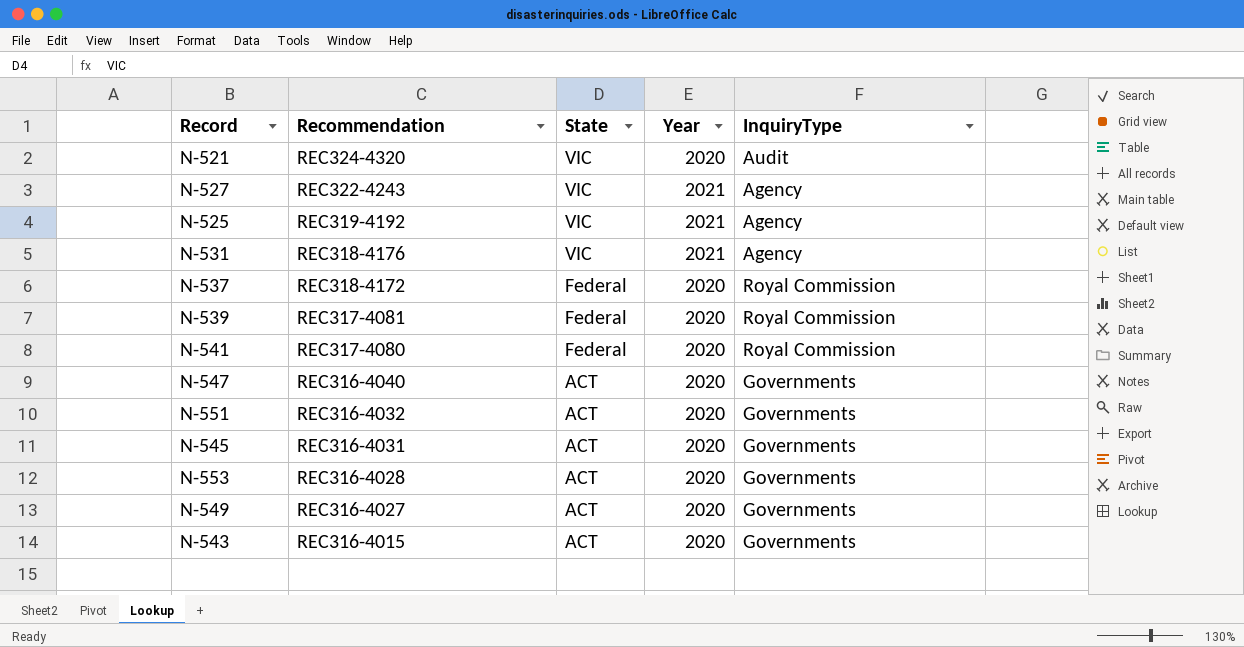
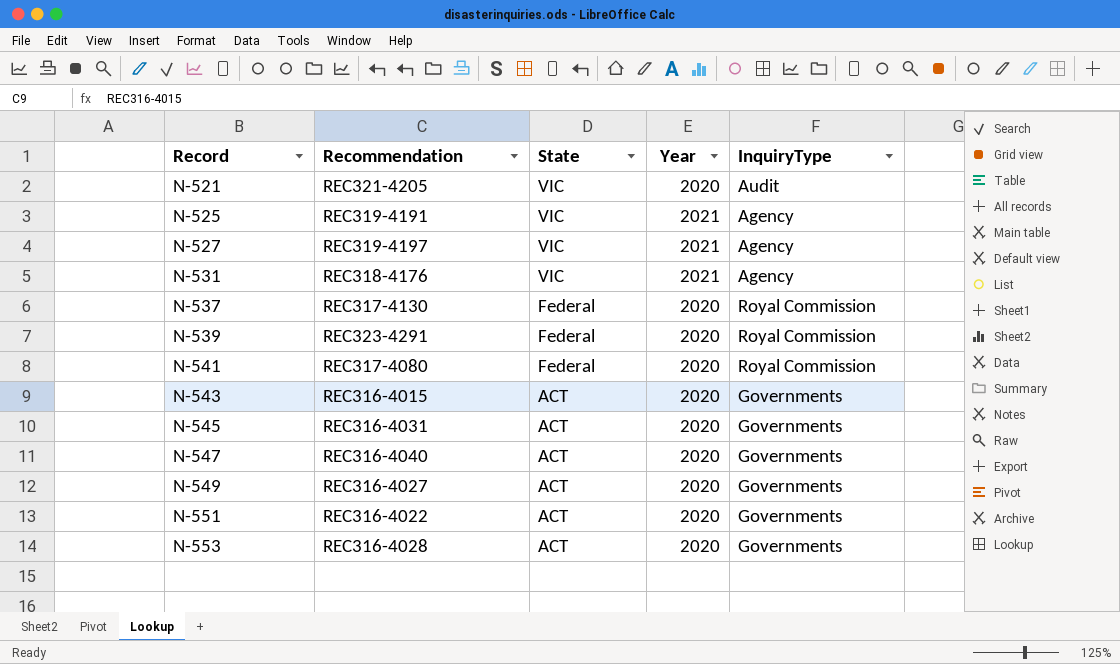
row order: Recommendation descending -> Record ascending
N-521 | Recommendation: REC324-4320 -> REC321-4205
N-525 | Recommendation: REC319-4192 -> REC319-4191
N-527 | Recommendation: REC322-4243 -> REC319-4197
N-537 | Recommendation: REC318-4172 -> REC317-4130
N-539 | Recommendation: REC317-4081 -> REC323-4291
N-551 | Recommendation: REC316-4032 -> REC316-4022

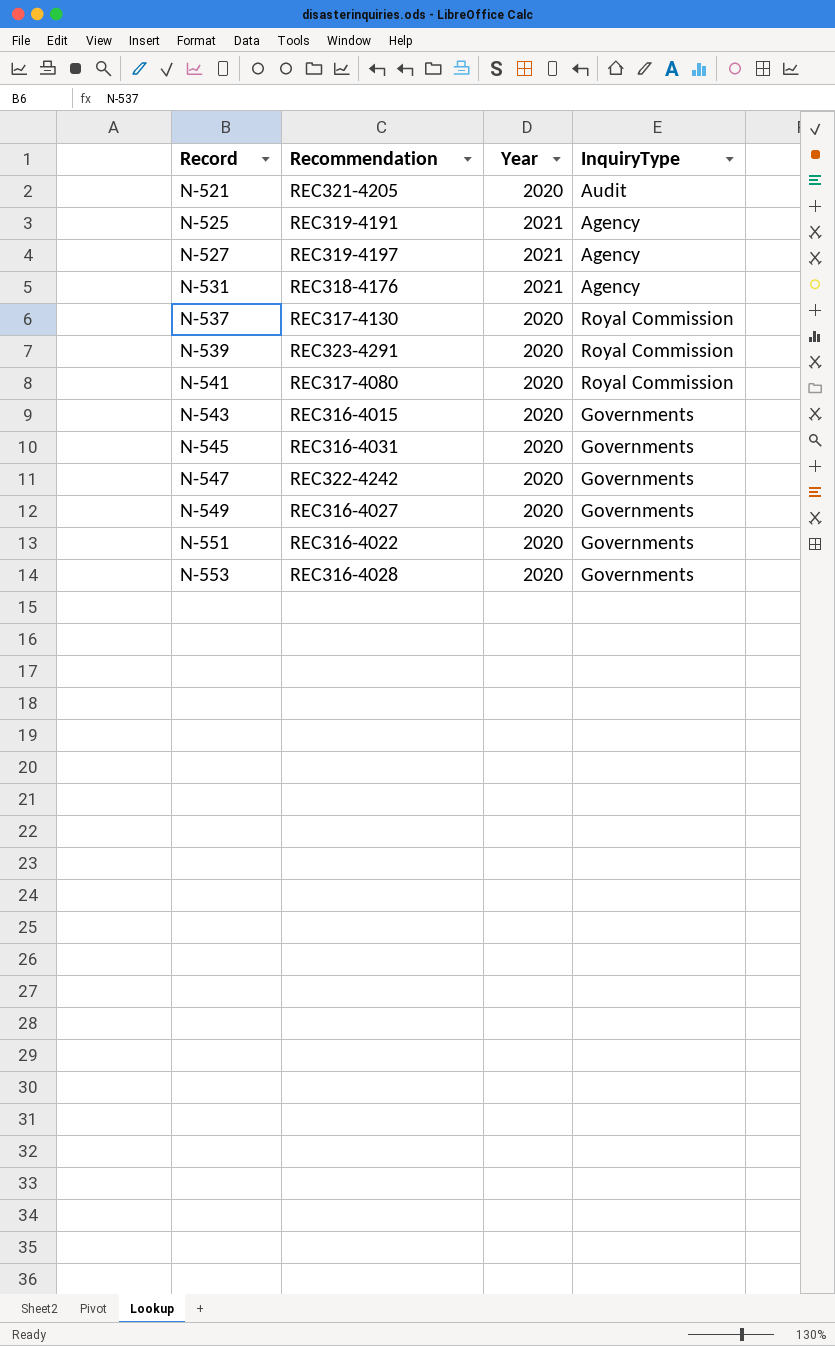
column State | position: 3 -> none
N-547 | Recommendation: REC316-4040 -> REC322-4242

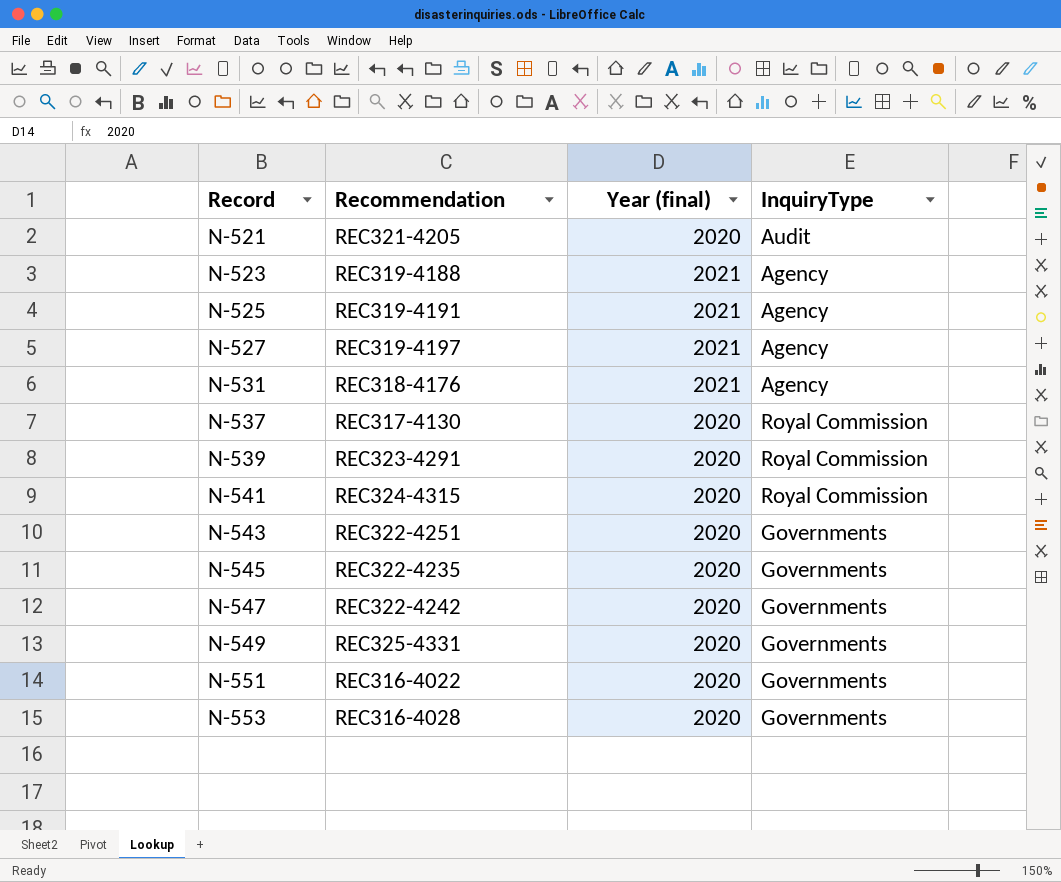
column name: Year -> Year (final)
row N-523: none -> REC319-4188 | 2021 | Agency
N-541 | Recommendation: REC317-4080 -> REC324-4315
N-543 | Recommendation: REC316-4015 -> REC322-4251
N-545 | Recommendation: REC316-4031 -> REC322-4235
N-549 | Recommendation: REC316-4027 -> REC325-4331

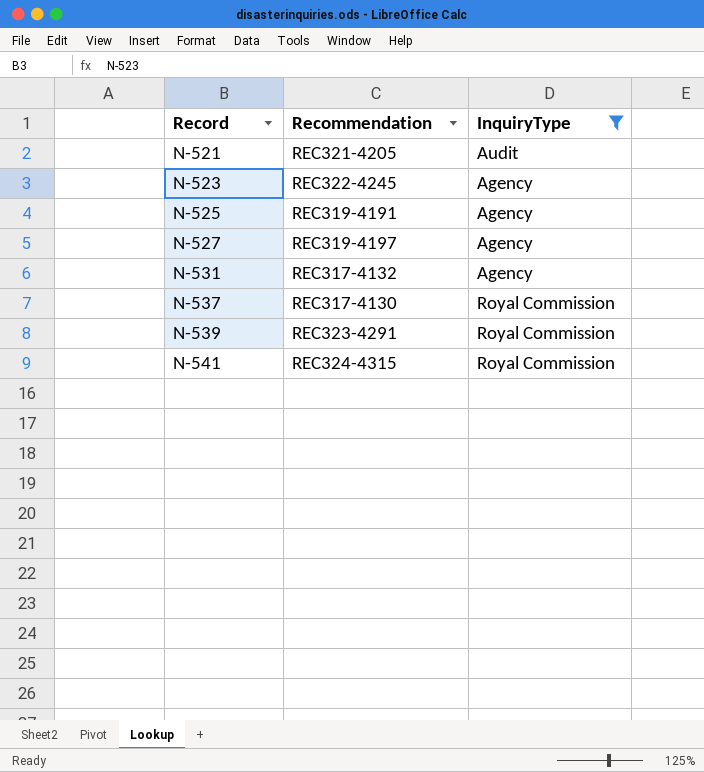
filter: none -> InquiryType != Governments
column Year (final) | position: 3 -> none
N-523 | Recommendation: REC319-4188 -> REC322-4245
N-531 | Recommendation: REC318-4176 -> REC317-4132

